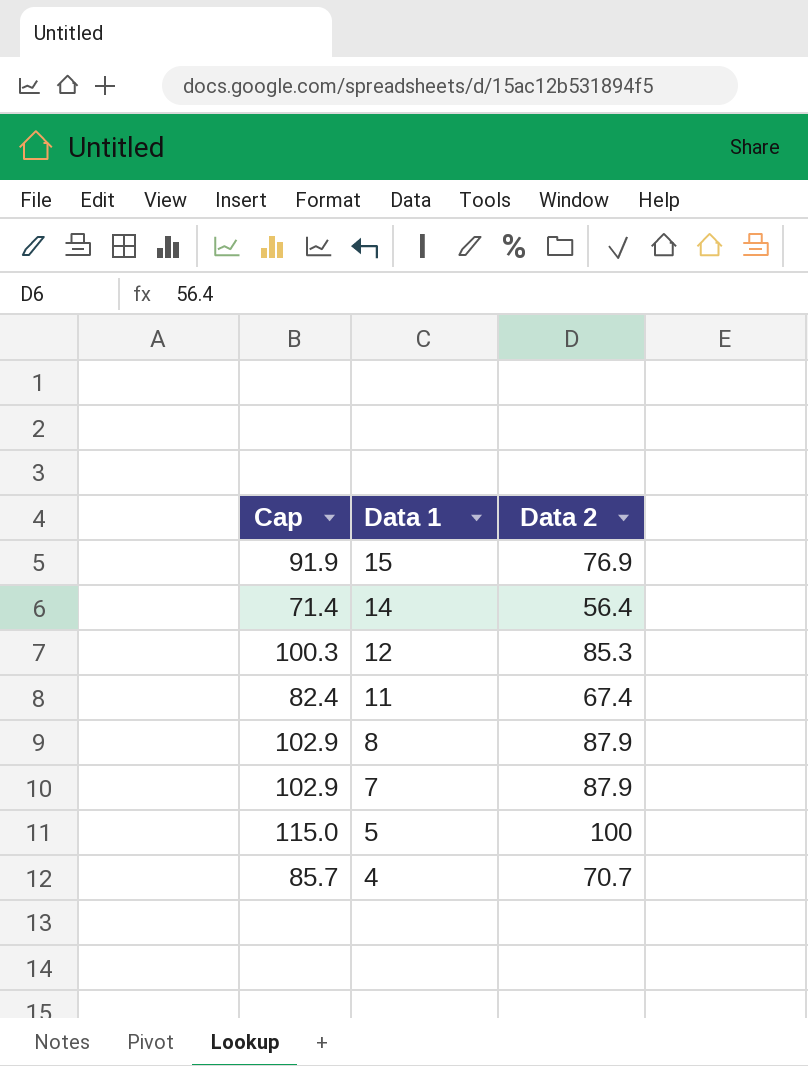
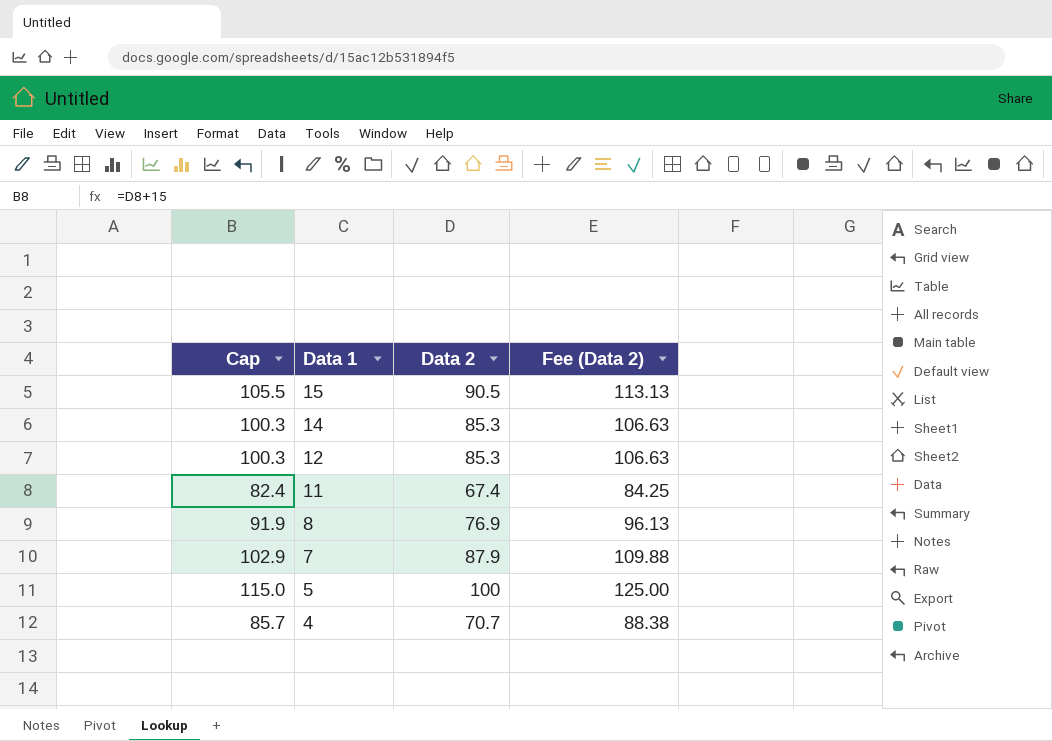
column Fee (Data 2) | formula: none -> [Data 2] * 1.25
15 | Cap: 91.9 -> 105.5
15 | Data 2: 76.9 -> 90.5
14 | Cap: 71.4 -> 100.3
14 | Data 2: 56.4 -> 85.3
8 | Cap: 102.9 -> 91.9
8 | Data 2: 87.9 -> 76.9

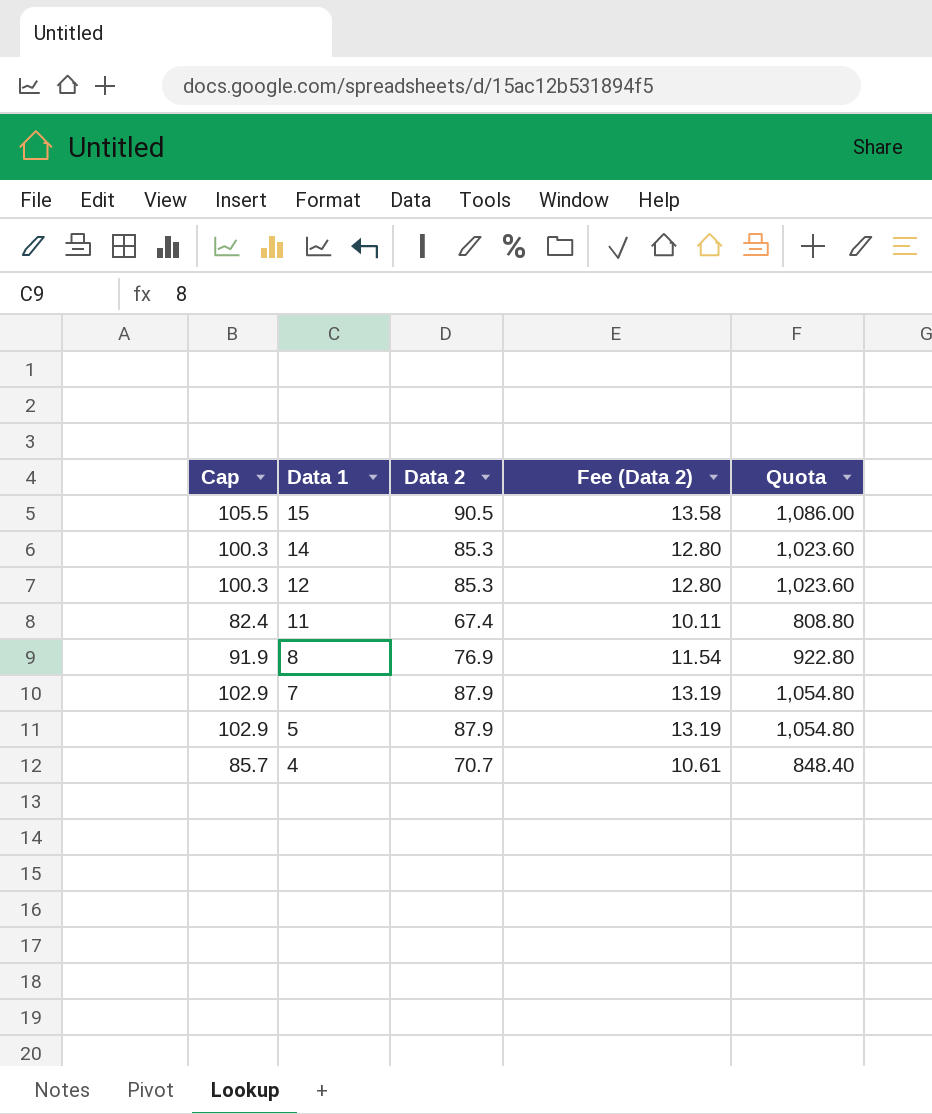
column Fee (Data 2) | formula: [Data 2] * 1.25 -> [Data 2] * 0.15
column Quota | formula: none -> [Data 2] * 12
5 | Cap: 115.0 -> 102.9
5 | Data 2: 100 -> 87.9

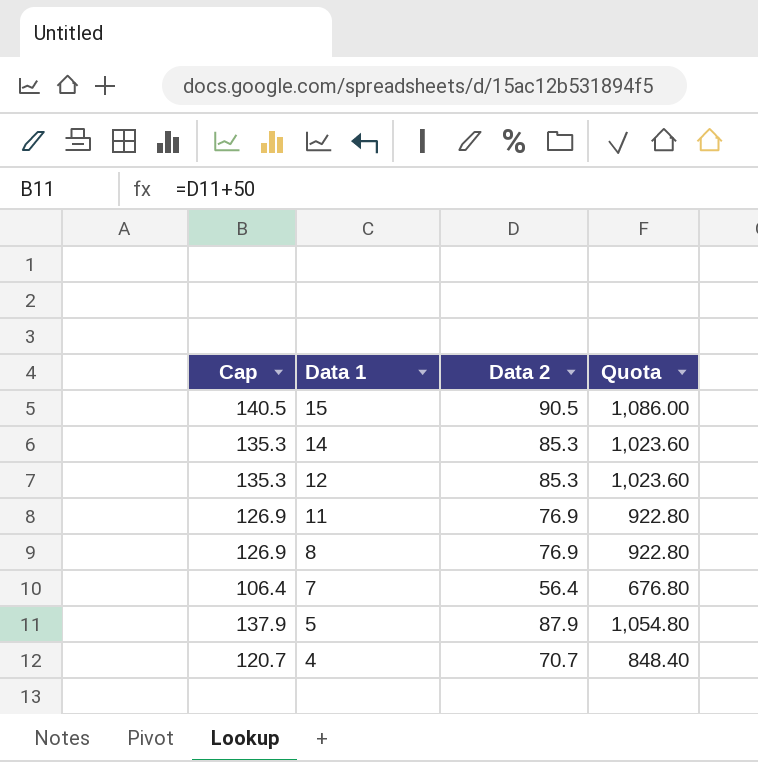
column Fee (Data 2) | formula: [Data 2] * 0.15 -> none
column Cap | formula: [Data 2] + 15 -> [Data 2] + 50
11 | Data 2: 67.4 -> 76.9
11 | Quota: 808.80 -> 922.80
7 | Data 2: 87.9 -> 56.4
7 | Quota: 1,054.80 -> 676.80

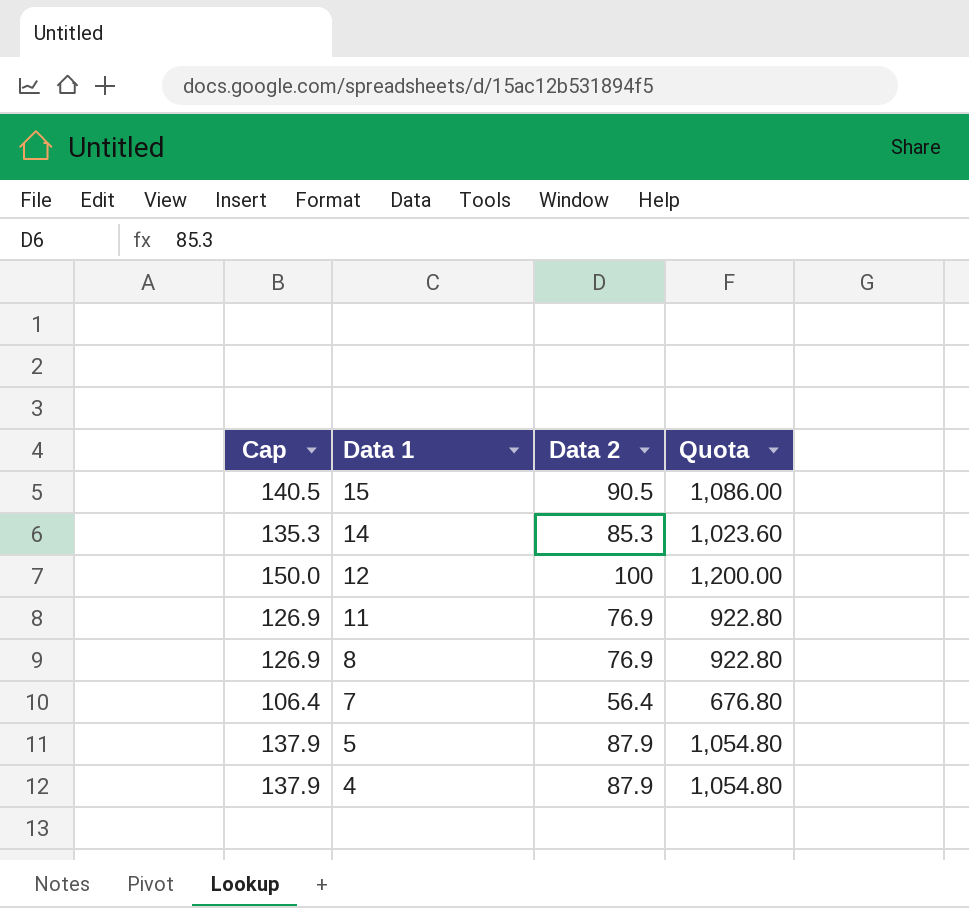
12 | Cap: 135.3 -> 150.0
12 | Data 2: 85.3 -> 100
12 | Quota: 1,023.60 -> 1,200.00
4 | Cap: 120.7 -> 137.9
4 | Data 2: 70.7 -> 87.9
4 | Quota: 848.40 -> 1,054.80

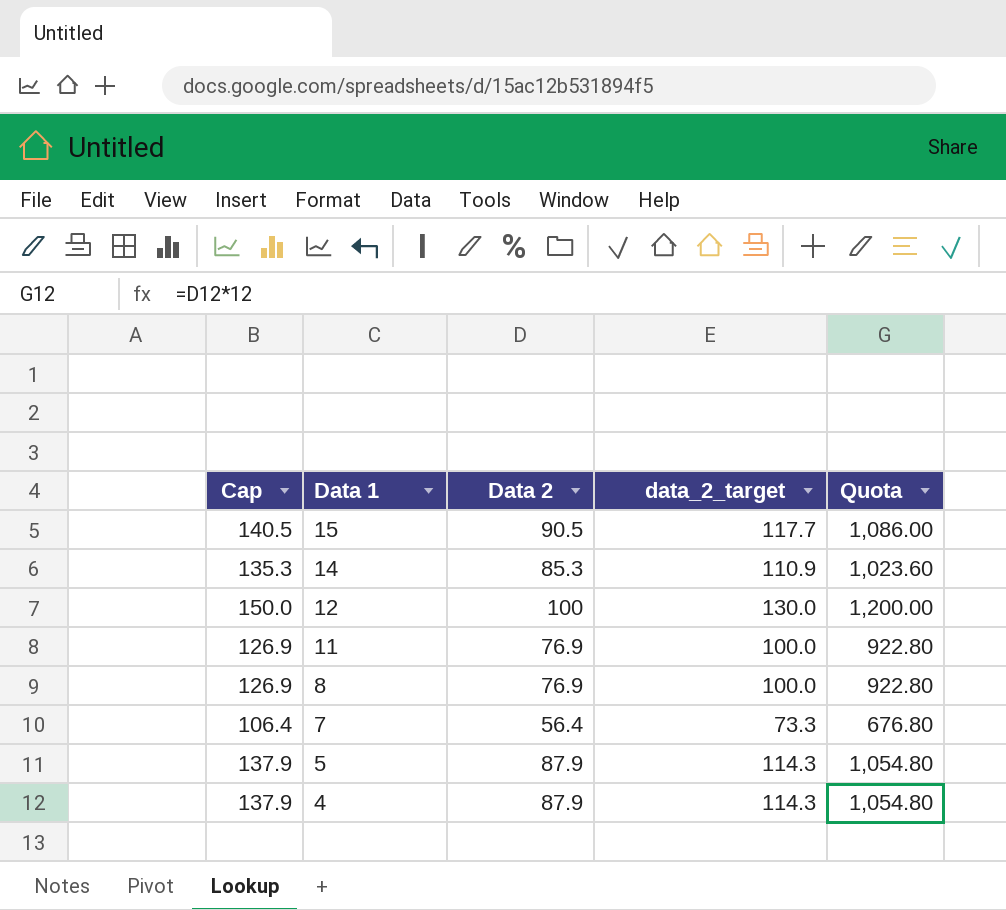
column data_2_target | formula: none -> [Data 2] * 1.3

